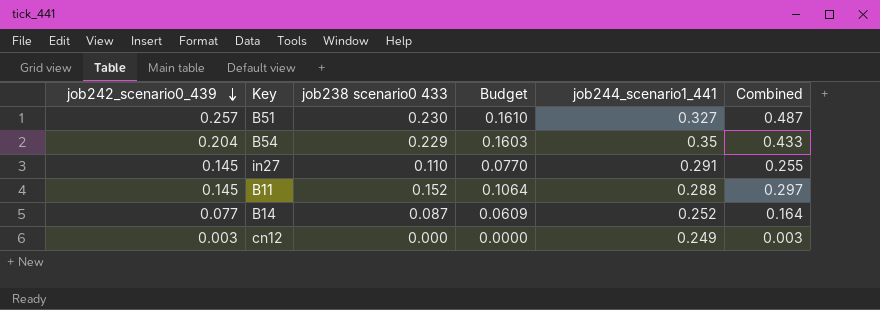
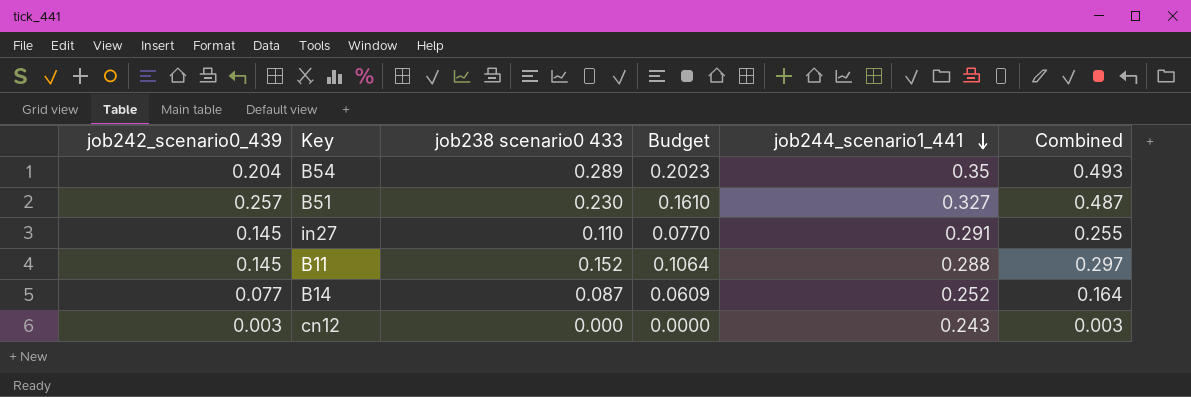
row order: job242_scenario0_439 descending -> job244_scenario1_441 descending
B54 | job238 scenario0 433: 0.229 -> 0.289
B54 | Budget: 0.1603 -> 0.2023
B54 | Combined: 0.433 -> 0.493
cn12 | job244_scenario1_441: 0.249 -> 0.243

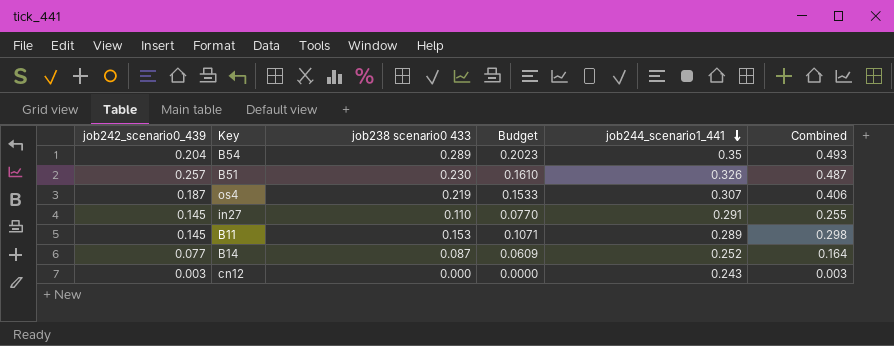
B51 | job244_scenario1_441: 0.327 -> 0.326
row os4: none -> 0.187 | 0.219 | 0.1533 | 0.307 | 0.406
B11 | job238 scenario0 433: 0.152 -> 0.153
B11 | Budget: 0.1064 -> 0.1071
B11 | job244_scenario1_441: 0.288 -> 0.289
B11 | Combined: 0.297 -> 0.298

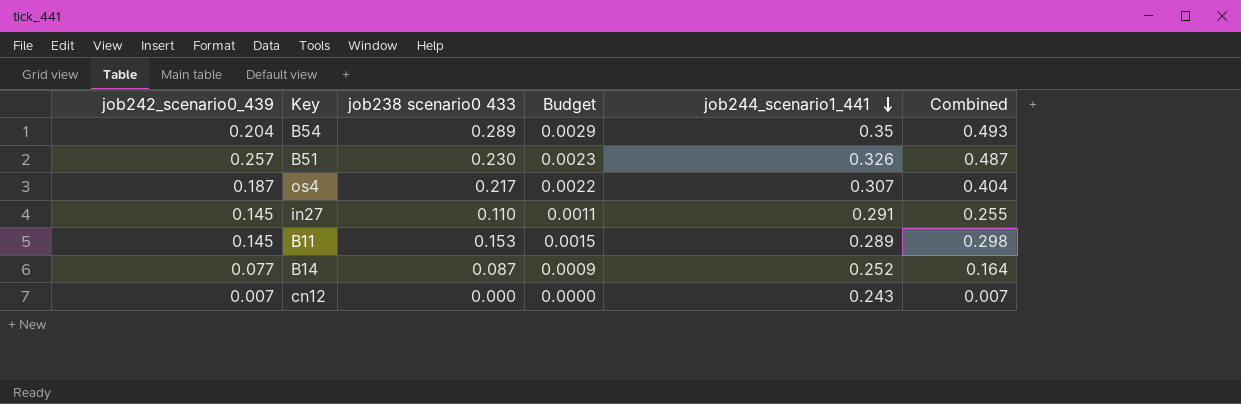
column Budget | formula: [job238 scenario0 433] * 0.7 -> [job238 scenario0 433] * 0.01
os4 | job238 scenario0 433: 0.219 -> 0.217
os4 | Combined: 0.406 -> 0.404
cn12 | job242_scenario0_439: 0.003 -> 0.007
cn12 | Combined: 0.003 -> 0.007

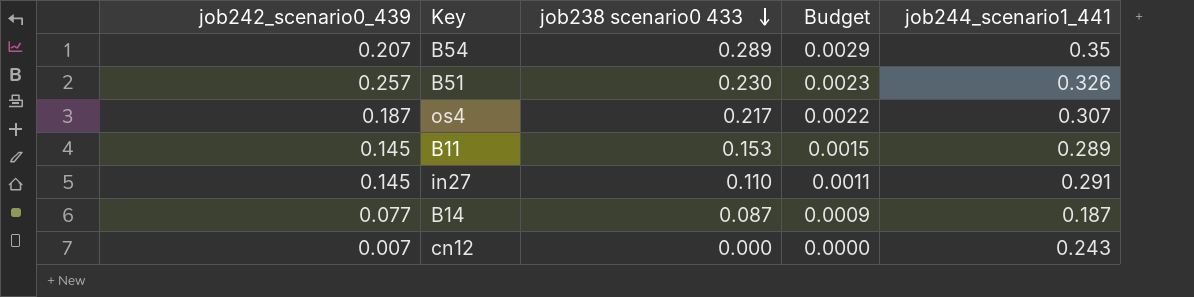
row order: job244_scenario1_441 descending -> job238 scenario0 433 descending
column Combined | formula: [job242_scenario0_439] + [job238 scenario0 433] -> none
B54 | job242_scenario0_439: 0.204 -> 0.207
B14 | job244_scenario1_441: 0.252 -> 0.187

